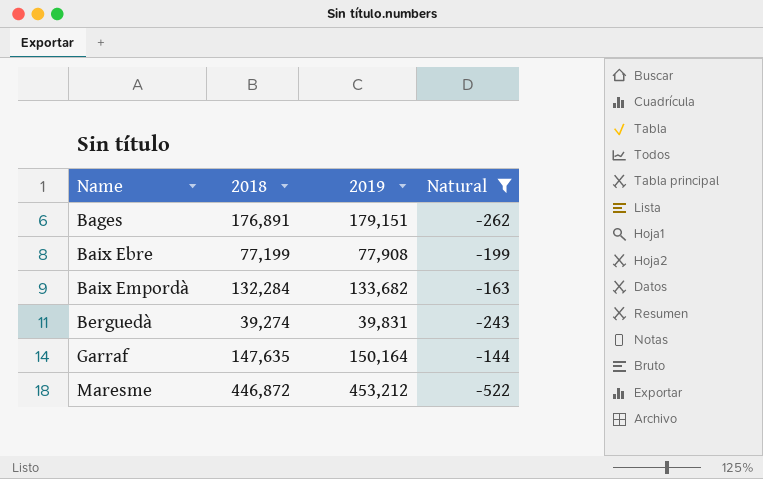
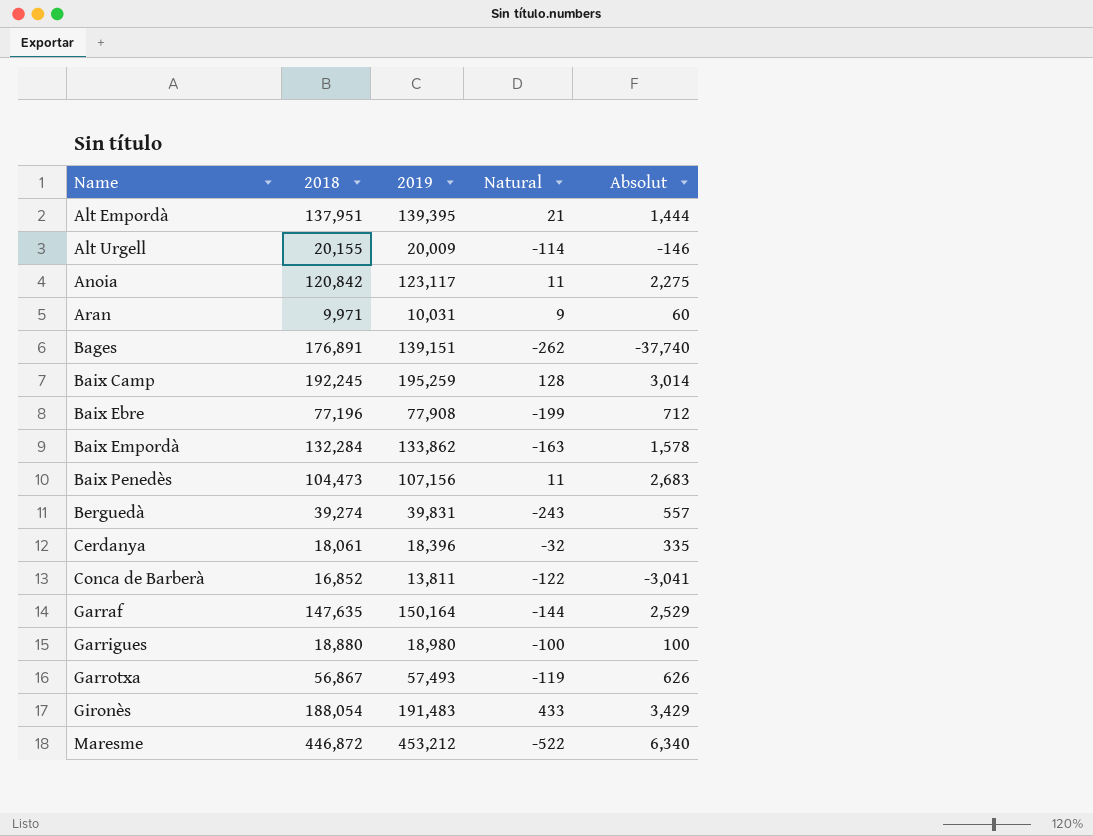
filter: Natural <= -144 -> none
column Absolut | formula: none -> [2019] - [2018]
Bages | 2019: 179,151 -> 139,151
Baix Ebre | 2018: 77,199 -> 77,196
Baix Empordà | 2019: 133,682 -> 133,862

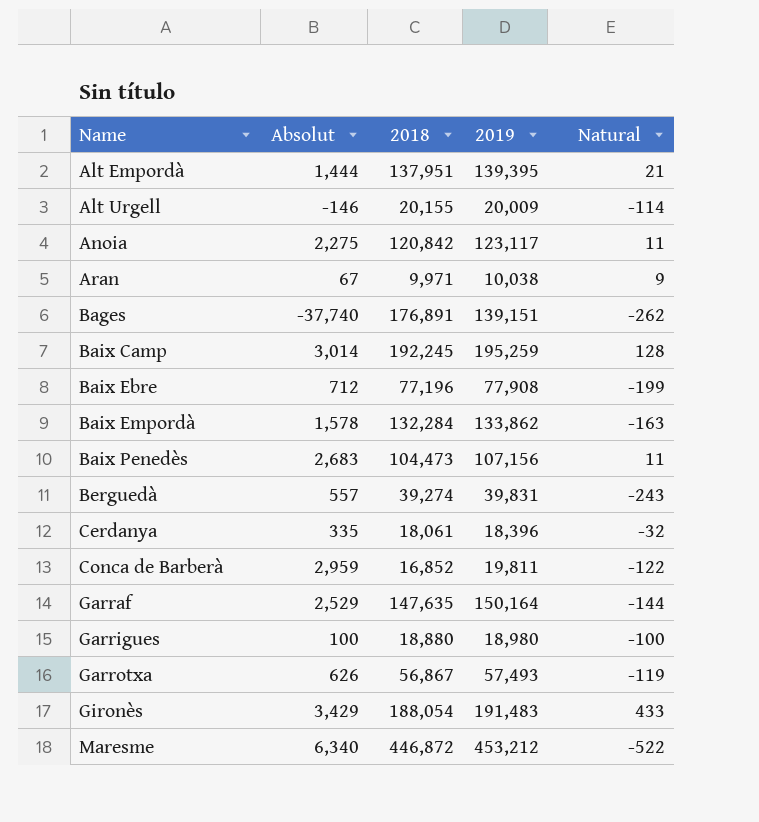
column Absolut | position: 5 -> 2
Aran | Absolut: 60 -> 67
Aran | 2019: 10,031 -> 10,038
Conca de Barberà | Absolut: -3,041 -> 2,959
Conca de Barberà | 2019: 13,811 -> 19,811

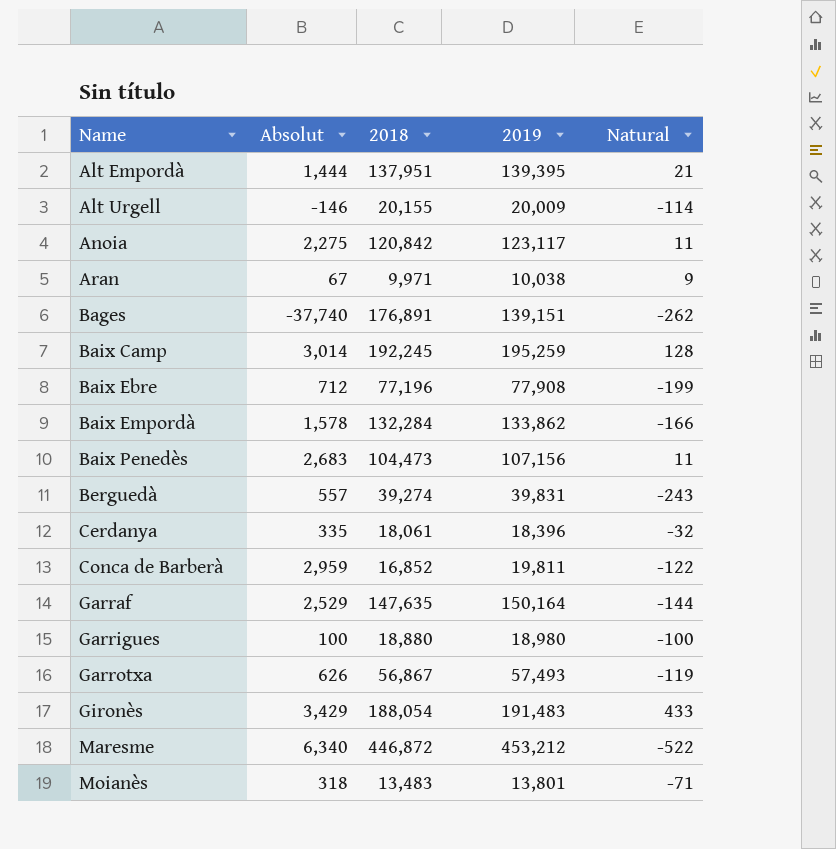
Baix Empordà | Natural: -163 -> -166
row Moianès: none -> 318 | 13,483 | 13,801 | -71

